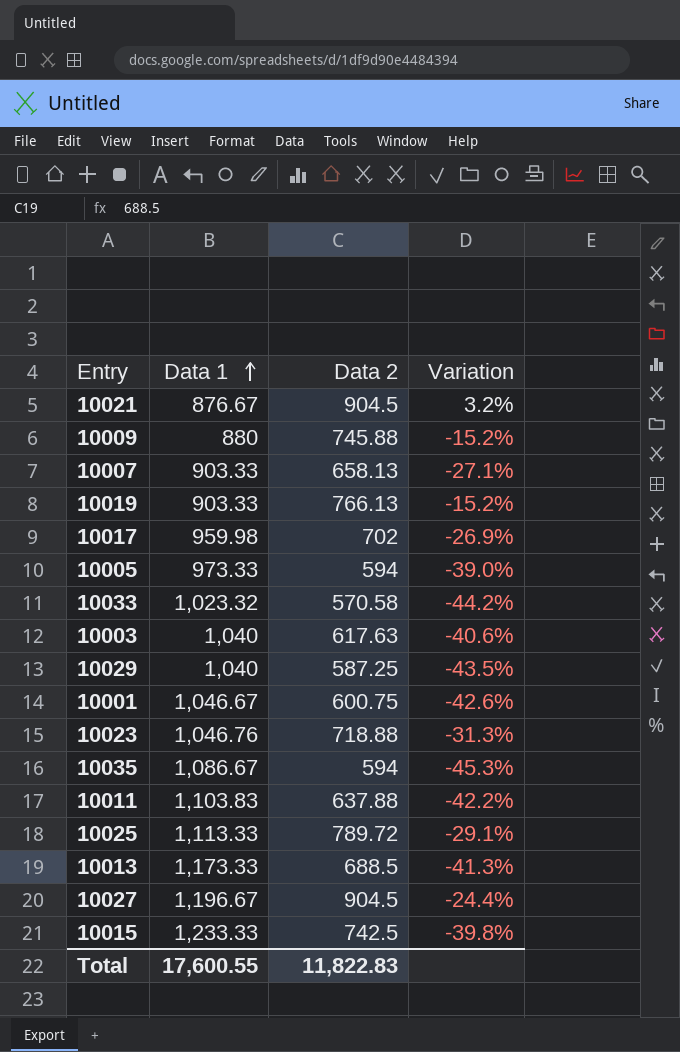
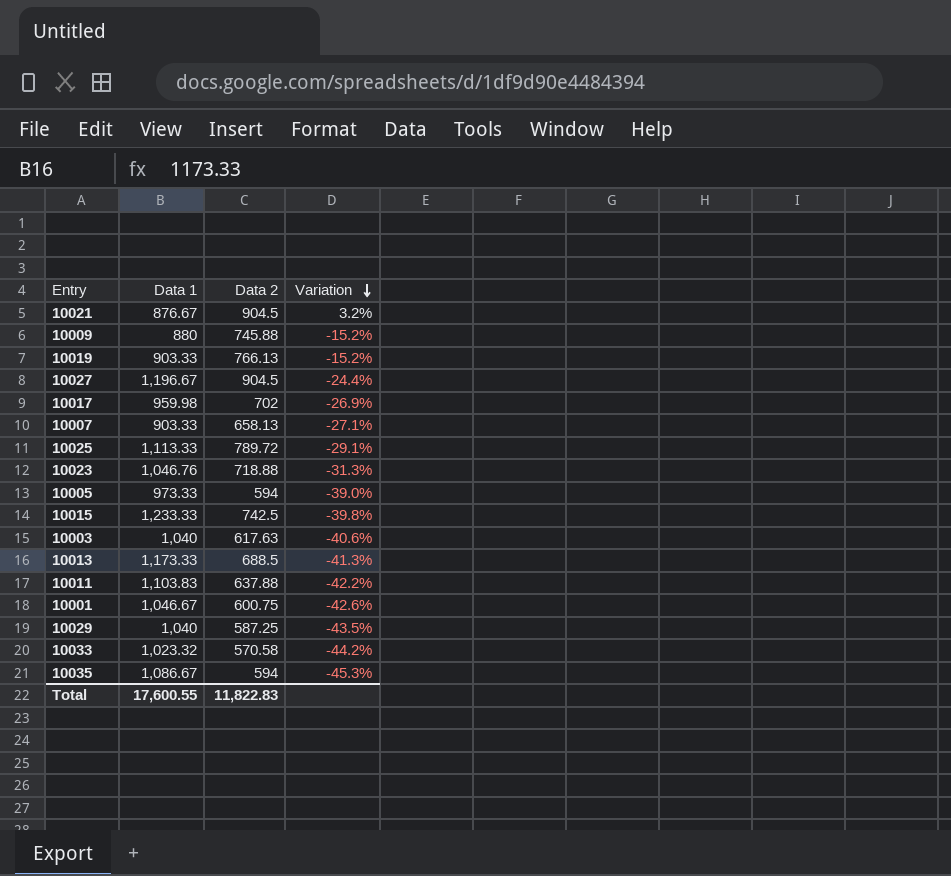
row order: Data 1 ascending -> Variation descending

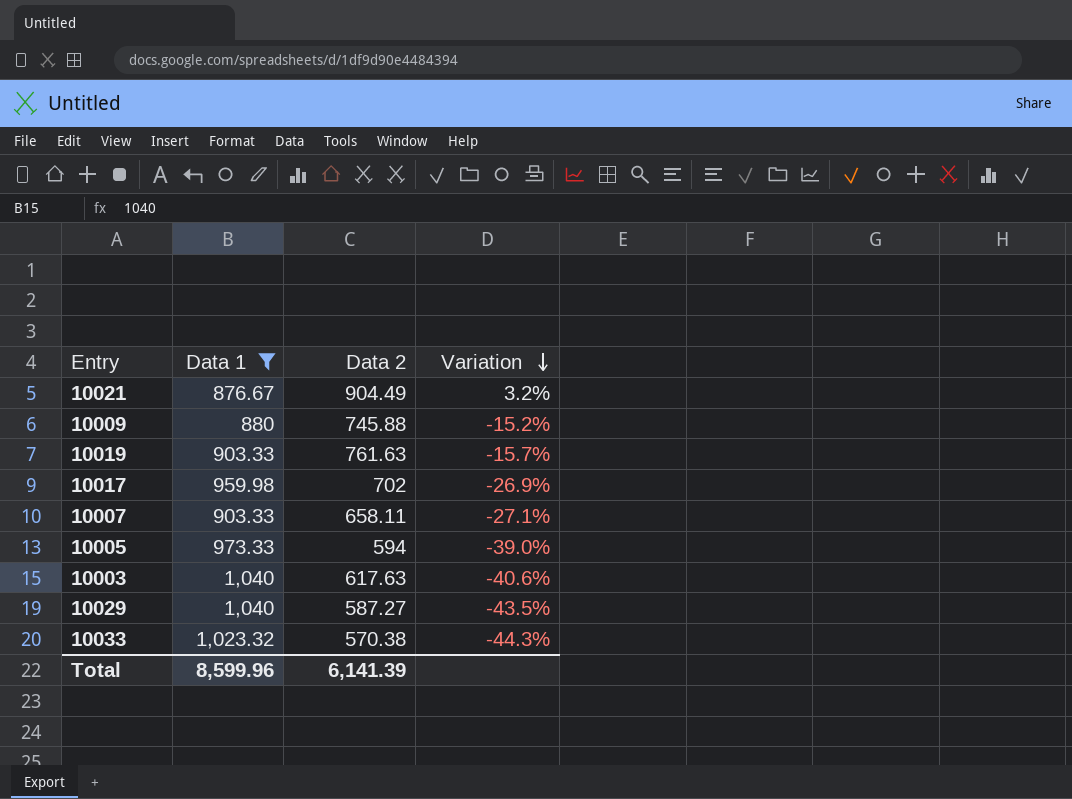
filter: none -> Data 1 <= 1,040
10021 | Data 2: 904.5 -> 904.49
10019 | Data 2: 766.13 -> 761.63
10019 | Variation: -15.2% -> -15.7%
10007 | Data 2: 658.13 -> 658.11
10029 | Data 2: 587.25 -> 587.27
10033 | Data 2: 570.58 -> 570.38
10033 | Variation: -44.2% -> -44.3%
Total | Data 1: 17,600.55 -> 8,599.96
Total | Data 2: 11,822.83 -> 6,141.39

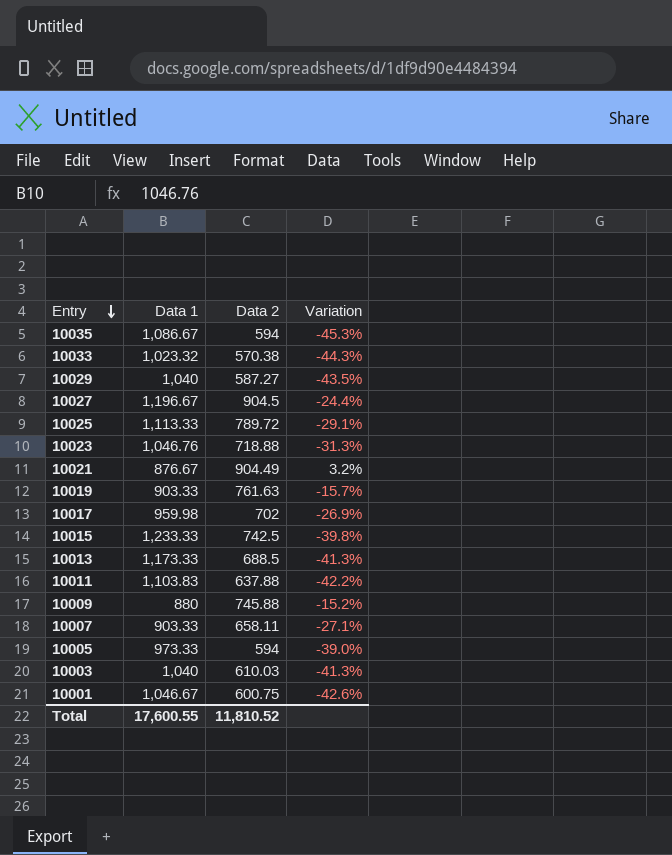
filter: Data 1 <= 1,040 -> none
row order: Variation descending -> Entry descending
10003 | Data 2: 617.63 -> 610.03
10003 | Variation: -40.6% -> -41.3%
Total | Data 1: 8,599.96 -> 17,600.55
Total | Data 2: 6,141.39 -> 11,810.52

